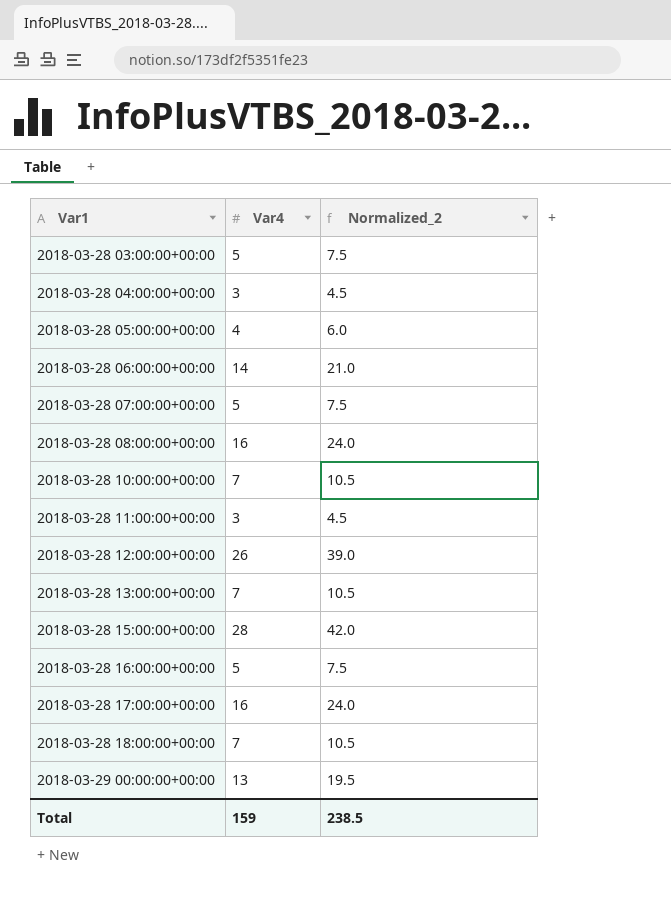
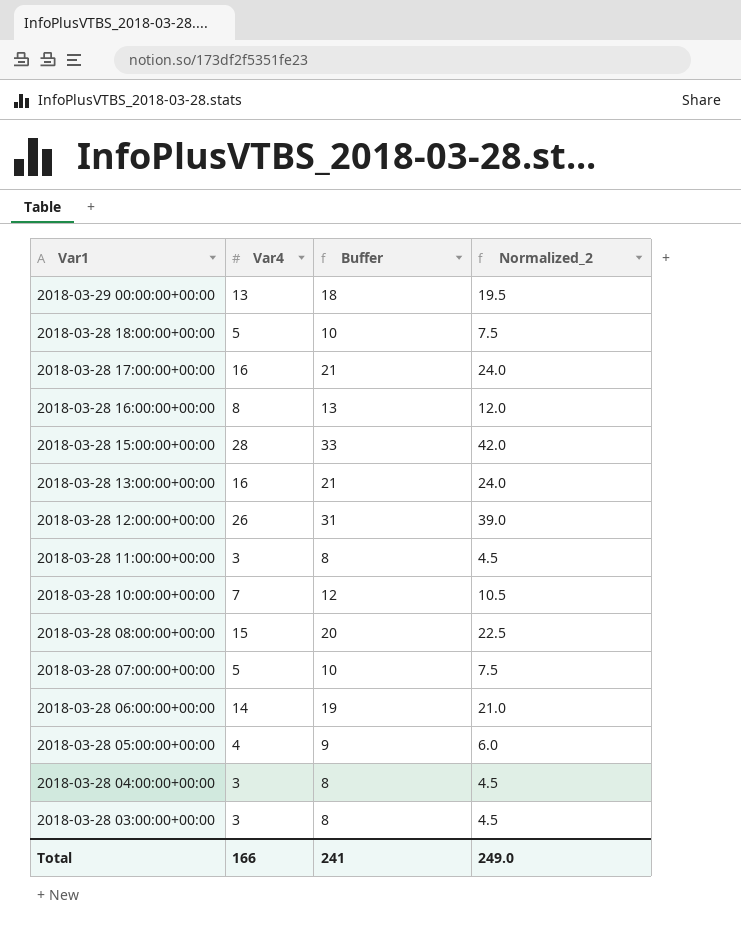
row order: Var1 ascending -> Var1 descending
column Buffer | formula: none -> [Var4] + 5
2018-03-28 18:00:00+00:00 | Var4: 7 -> 5
2018-03-28 18:00:00+00:00 | Normalized_2: 10.5 -> 7.5
2018-03-28 16:00:00+00:00 | Var4: 5 -> 8
2018-03-28 16:00:00+00:00 | Normalized_2: 7.5 -> 12.0
2018-03-28 13:00:00+00:00 | Var4: 7 -> 16
2018-03-28 13:00:00+00:00 | Normalized_2: 10.5 -> 24.0
2018-03-28 08:00:00+00:00 | Var4: 16 -> 15
2018-03-28 08:00:00+00:00 | Normalized_2: 24.0 -> 22.5
2018-03-28 03:00:00+00:00 | Var4: 5 -> 3
2018-03-28 03:00:00+00:00 | Normalized_2: 7.5 -> 4.5
Total | Var4: 159 -> 166
Total | Normalized_2: 238.5 -> 249.0

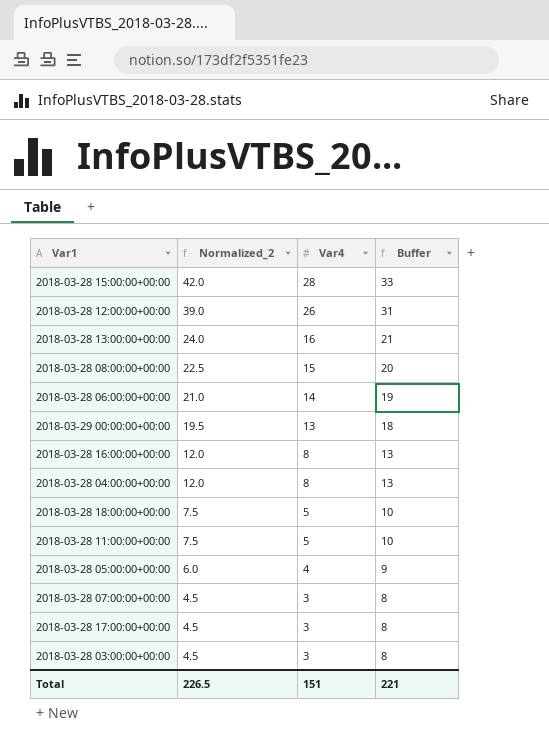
row order: Var1 descending -> Normalized_2 descending
column Normalized_2 | position: 4 -> 2
row 2018-03-28 10:00:00+00:00: 7 | 12 | 10.5 -> none
2018-03-28 04:00:00+00:00 | Normalized_2: 4.5 -> 12.0
2018-03-28 04:00:00+00:00 | Var4: 3 -> 8
2018-03-28 04:00:00+00:00 | Buffer: 8 -> 13
2018-03-28 11:00:00+00:00 | Normalized_2: 4.5 -> 7.5
2018-03-28 11:00:00+00:00 | Var4: 3 -> 5
2018-03-28 11:00:00+00:00 | Buffer: 8 -> 10
2018-03-28 07:00:00+00:00 | Normalized_2: 7.5 -> 4.5
2018-03-28 07:00:00+00:00 | Var4: 5 -> 3
2018-03-28 07:00:00+00:00 | Buffer: 10 -> 8
2018-03-28 17:00:00+00:00 | Normalized_2: 24.0 -> 4.5
2018-03-28 17:00:00+00:00 | Var4: 16 -> 3
2018-03-28 17:00:00+00:00 | Buffer: 21 -> 8
Total | Normalized_2: 249.0 -> 226.5
Total | Var4: 166 -> 151
Total | Buffer: 241 -> 221

